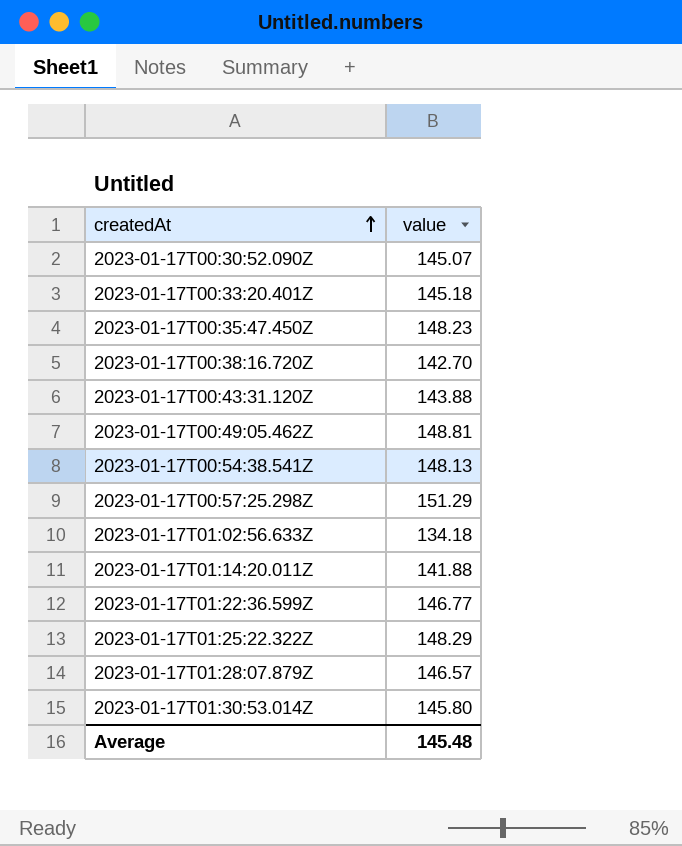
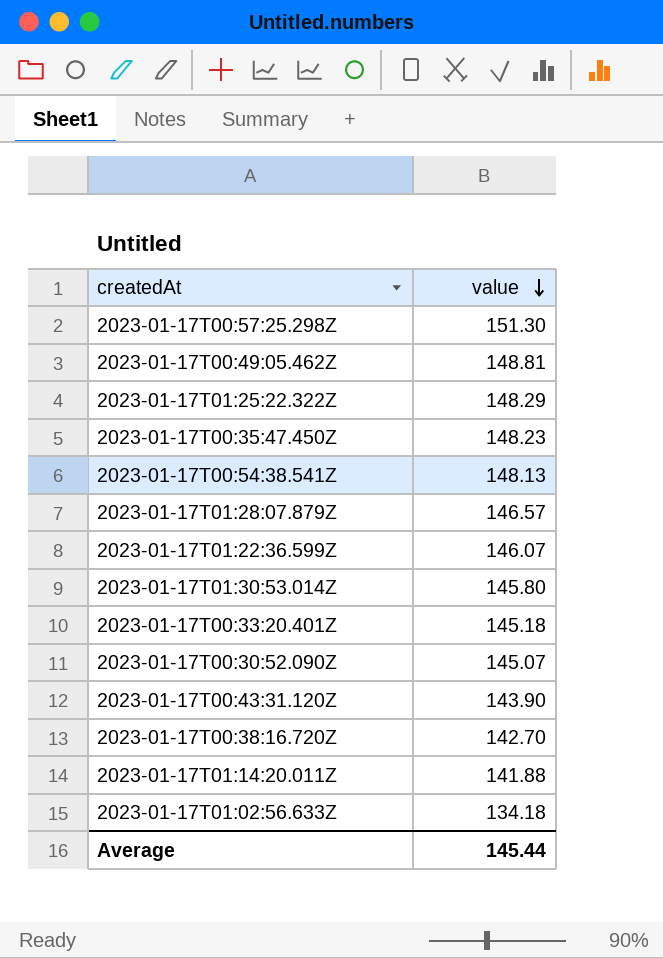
row order: createdAt ascending -> value descending
2023-01-17T00:57:25.298Z | value: 151.29 -> 151.30
2023-01-17T01:22:36.599Z | value: 146.77 -> 146.07
2023-01-17T00:43:31.120Z | value: 143.88 -> 143.90
Average | value: 145.48 -> 145.44

